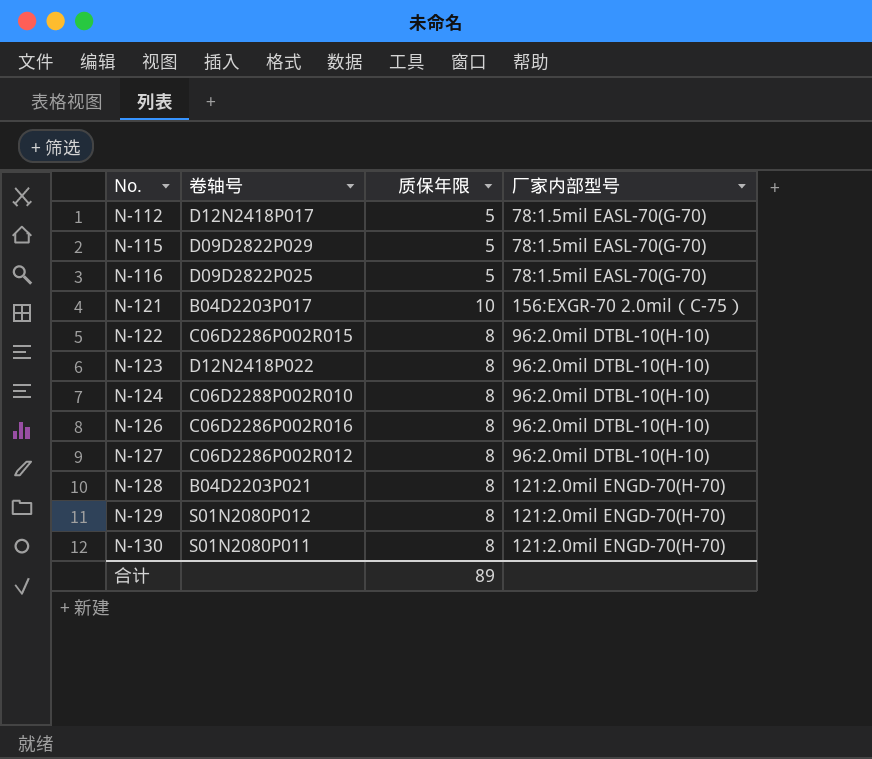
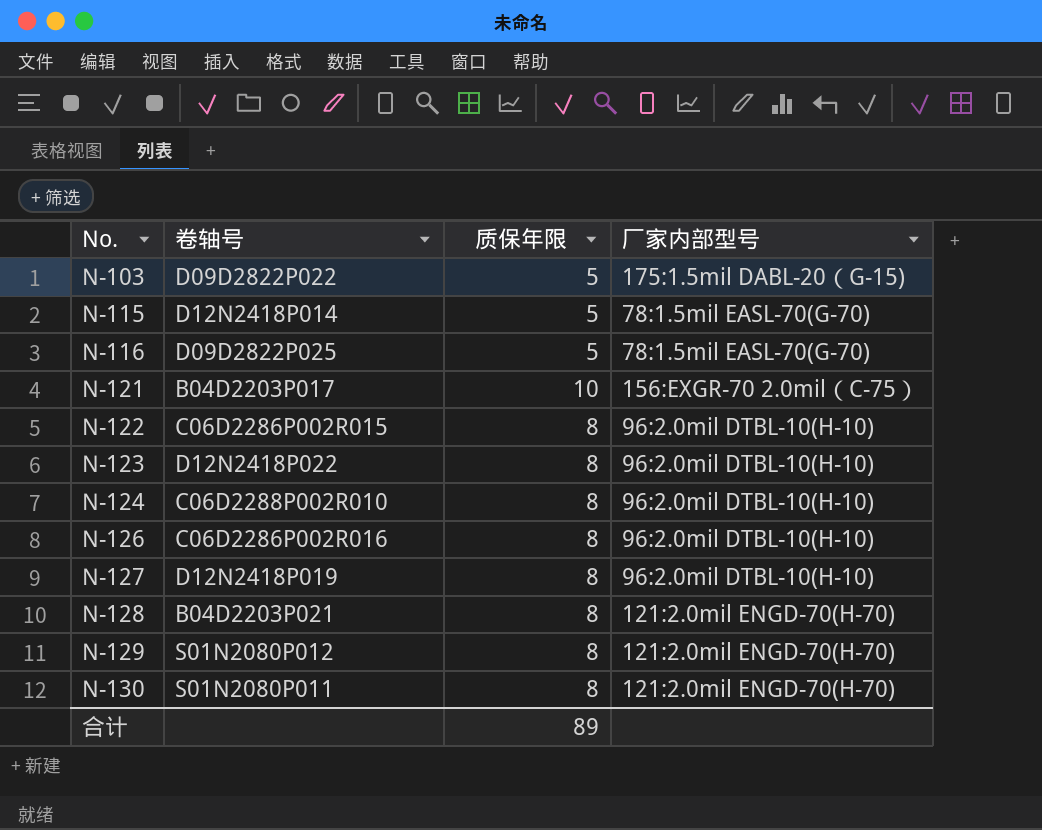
row N-112: D12N2418P017 | 5 | 78:1.5mil EASL-70(G-70) -> none
row N-103: none -> D09D2822P022 | 5 | 175:1.5mil DABL-20（G-15)
N-115 | 卷轴号: D09D2822P029 -> D12N2418P014
N-127 | 卷轴号: C06D2286P002R012 -> D12N2418P019

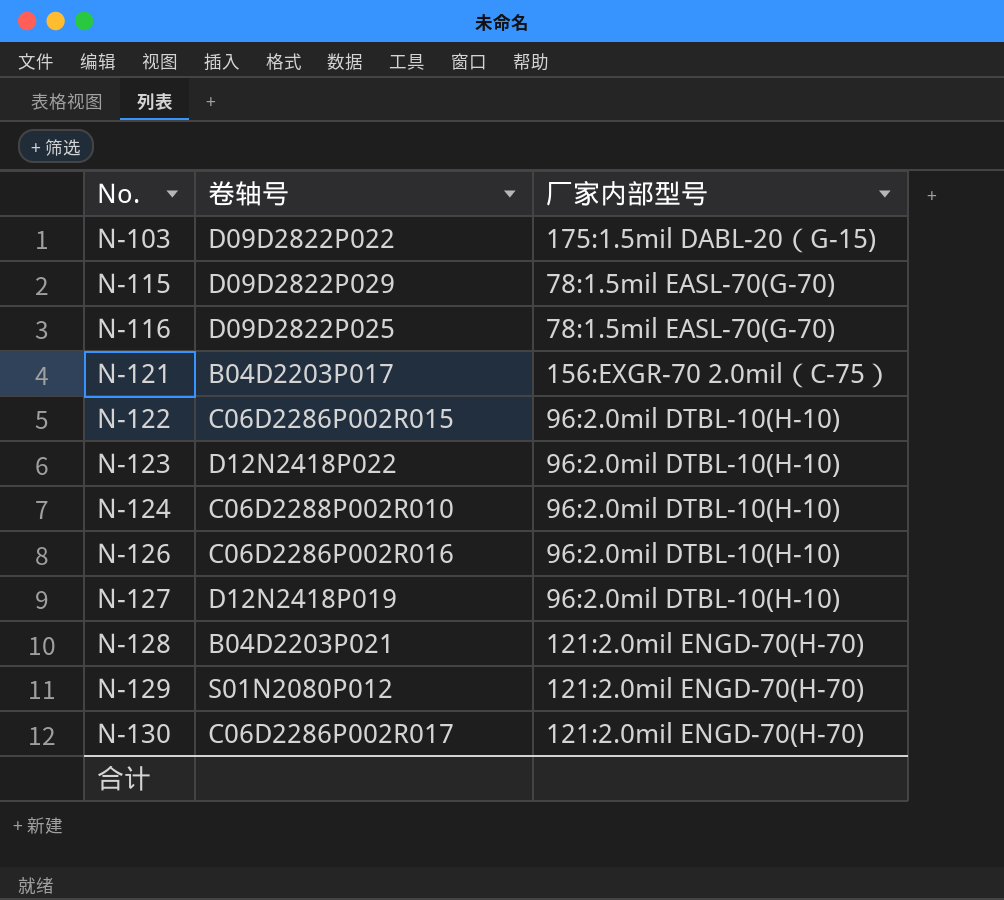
column 质保年限 | position: 3 -> none
N-115 | 卷轴号: D12N2418P014 -> D09D2822P029
N-130 | 卷轴号: S01N2080P011 -> C06D2286P002R017

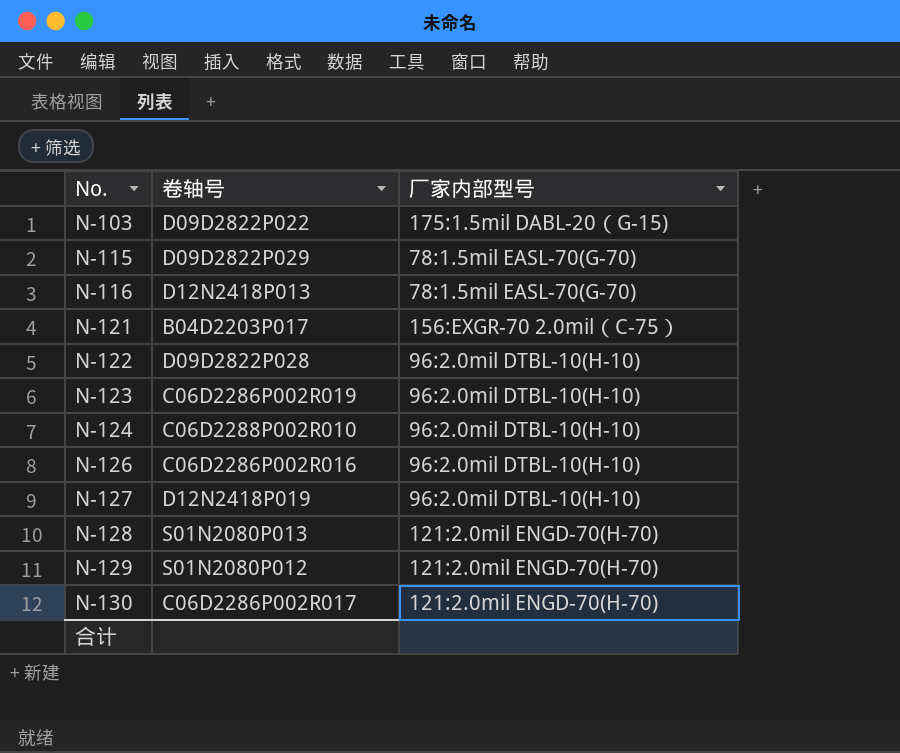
N-116 | 卷轴号: D09D2822P025 -> D12N2418P013
N-122 | 卷轴号: C06D2286P002R015 -> D09D2822P028
N-123 | 卷轴号: D12N2418P022 -> C06D2286P002R019
N-128 | 卷轴号: B04D2203P021 -> S01N2080P013

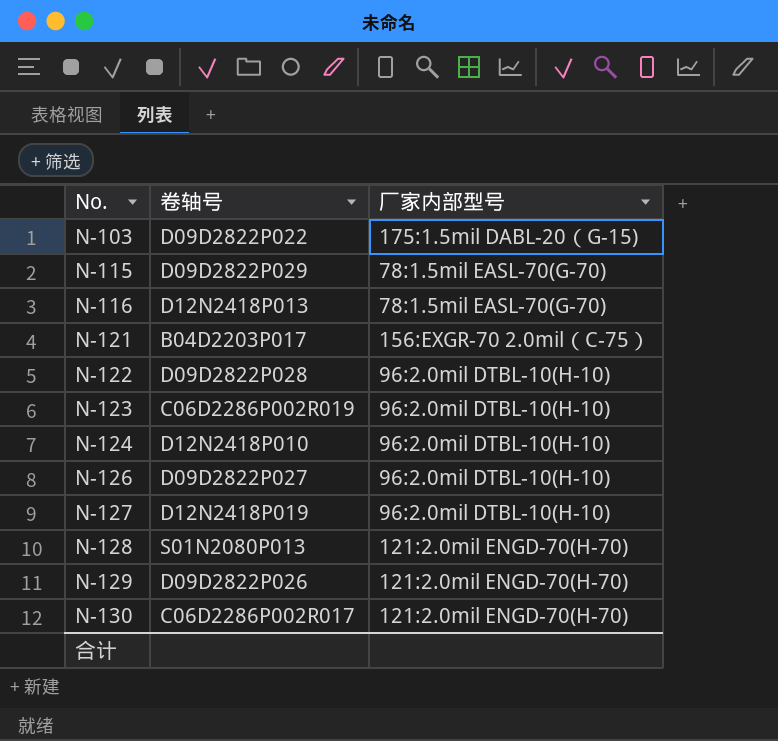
N-124 | 卷轴号: C06D2288P002R010 -> D12N2418P010
N-126 | 卷轴号: C06D2286P002R016 -> D09D2822P027
N-129 | 卷轴号: S01N2080P012 -> D09D2822P026

